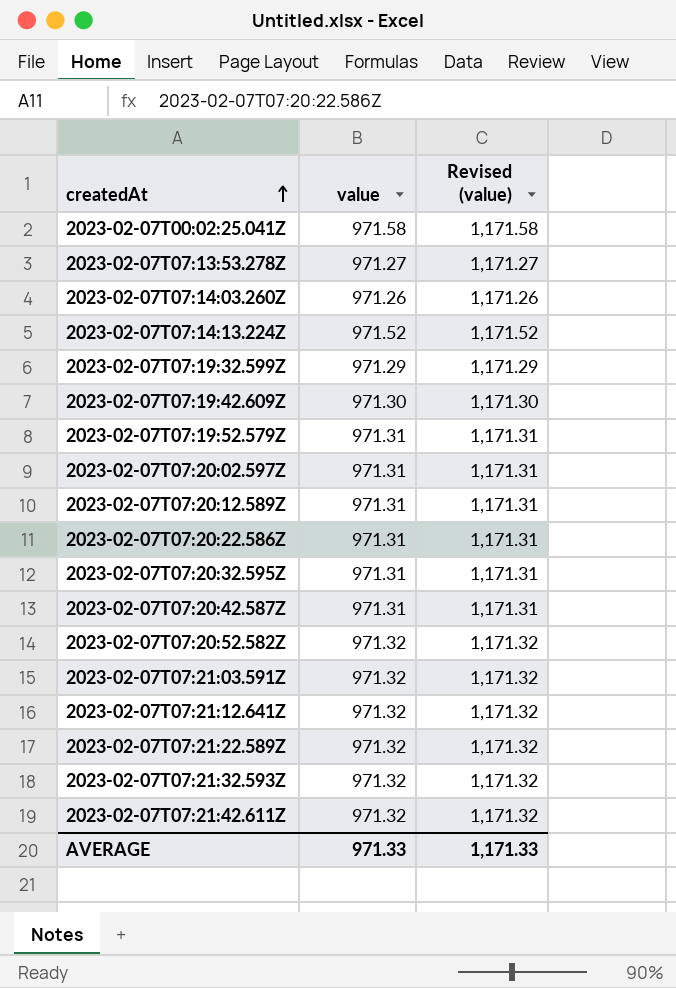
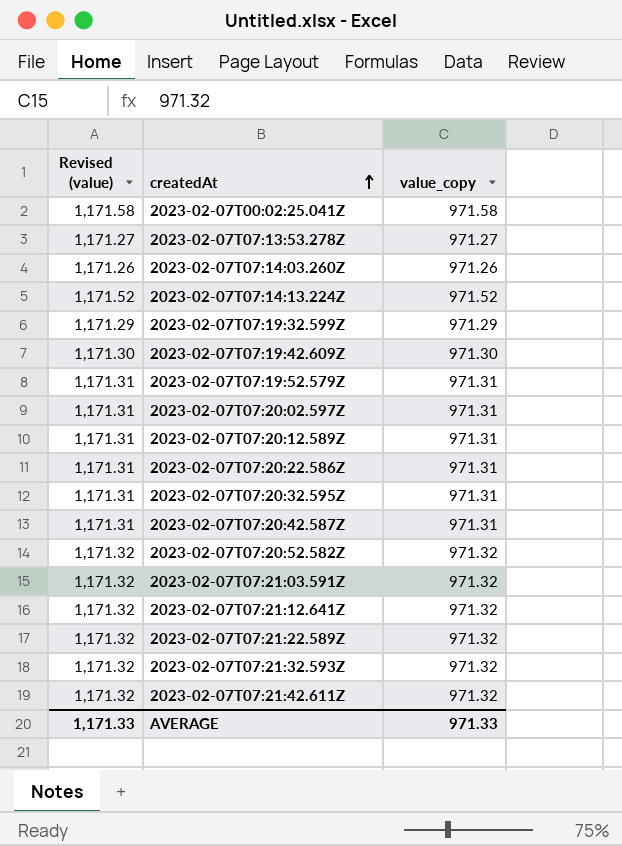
column Revised (value) | position: 3 -> 1
column name: value -> value_copy

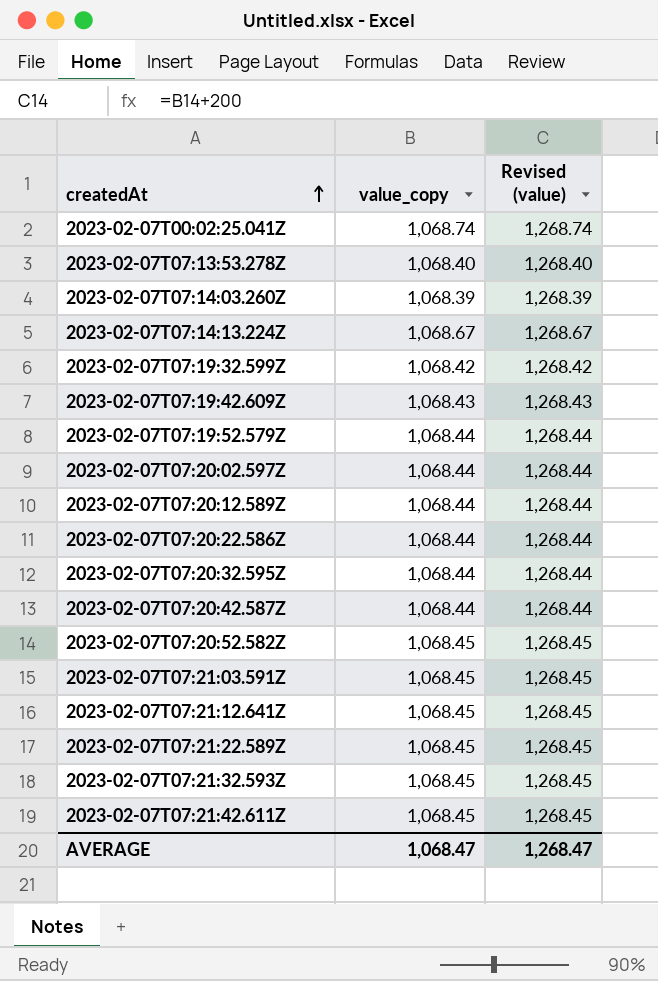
column Revised (value) | position: 1 -> 3
2023-02-07T00:02:25.041Z | value_copy: 971.58 -> 1,068.74
2023-02-07T00:02:25.041Z | Revised (value): 1,171.58 -> 1,268.74
2023-02-07T07:13:53.278Z | value_copy: 971.27 -> 1,068.40
2023-02-07T07:13:53.278Z | Revised (value): 1,171.27 -> 1,268.40
2023-02-07T07:14:03.260Z | value_copy: 971.26 -> 1,068.39
2023-02-07T07:14:03.260Z | Revised (value): 1,171.26 -> 1,268.39
2023-02-07T07:14:13.224Z | value_copy: 971.52 -> 1,068.67
2023-02-07T07:14:13.224Z | Revised (value): 1,171.52 -> 1,268.67
2023-02-07T07:19:32.599Z | value_copy: 971.29 -> 1,068.42
2023-02-07T07:19:32.599Z | Revised (value): 1,171.29 -> 1,268.42
2023-02-07T07:19:42.609Z | value_copy: 971.30 -> 1,068.43
2023-02-07T07:19:42.609Z | Revised (value): 1,171.30 -> 1,268.43
2023-02-07T07:19:52.579Z | value_copy: 971.31 -> 1,068.44
2023-02-07T07:19:52.579Z | Revised (value): 1,171.31 -> 1,268.44
2023-02-07T07:20:02.597Z | value_copy: 971.31 -> 1,068.44
2023-02-07T07:20:02.597Z | Revised (value): 1,171.31 -> 1,268.44
2023-02-07T07:20:12.589Z | value_copy: 971.31 -> 1,068.44
2023-02-07T07:20:12.589Z | Revised (value): 1,171.31 -> 1,268.44
2023-02-07T07:20:22.586Z | value_copy: 971.31 -> 1,068.44
2023-02-07T07:20:22.586Z | Revised (value): 1,171.31 -> 1,268.44
2023-02-07T07:20:32.595Z | value_copy: 971.31 -> 1,068.44
2023-02-07T07:20:32.595Z | Revised (value): 1,171.31 -> 1,268.44
2023-02-07T07:20:42.587Z | value_copy: 971.31 -> 1,068.44
2023-02-07T07:20:42.587Z | Revised (value): 1,171.31 -> 1,268.44
2023-02-07T07:20:52.582Z | value_copy: 971.32 -> 1,068.45
2023-02-07T07:20:52.582Z | Revised (value): 1,171.32 -> 1,268.45
2023-02-07T07:21:03.591Z | value_copy: 971.32 -> 1,068.45
2023-02-07T07:21:03.591Z | Revised (value): 1,171.32 -> 1,268.45
2023-02-07T07:21:12.641Z | value_copy: 971.32 -> 1,068.45
2023-02-07T07:21:12.641Z | Revised (value): 1,171.32 -> 1,268.45
2023-02-07T07:21:22.589Z | value_copy: 971.32 -> 1,068.45
2023-02-07T07:21:22.589Z | Revised (value): 1,171.32 -> 1,268.45
2023-02-07T07:21:32.593Z | value_copy: 971.32 -> 1,068.45
2023-02-07T07:21:32.593Z | Revised (value): 1,171.32 -> 1,268.45
2023-02-07T07:21:42.611Z | value_copy: 971.32 -> 1,068.45
2023-02-07T07:21:42.611Z | Revised (value): 1,171.32 -> 1,268.45
AVERAGE | value_copy: 971.33 -> 1,068.47
AVERAGE | Revised (value): 1,171.33 -> 1,268.47

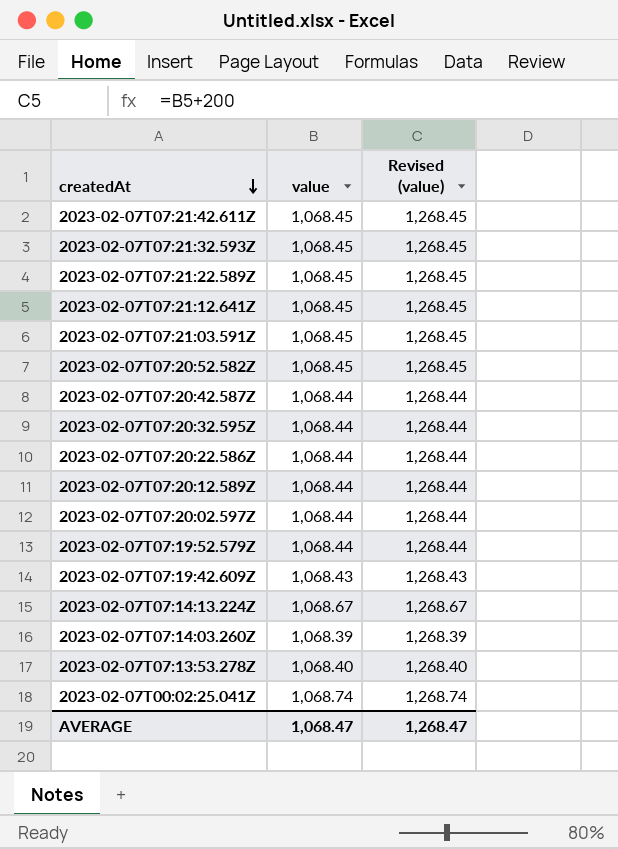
row order: createdAt ascending -> createdAt descending
column name: value_copy -> value
row 2023-02-07T07:19:32.599Z: 1,068.42 | 1,268.42 -> none

